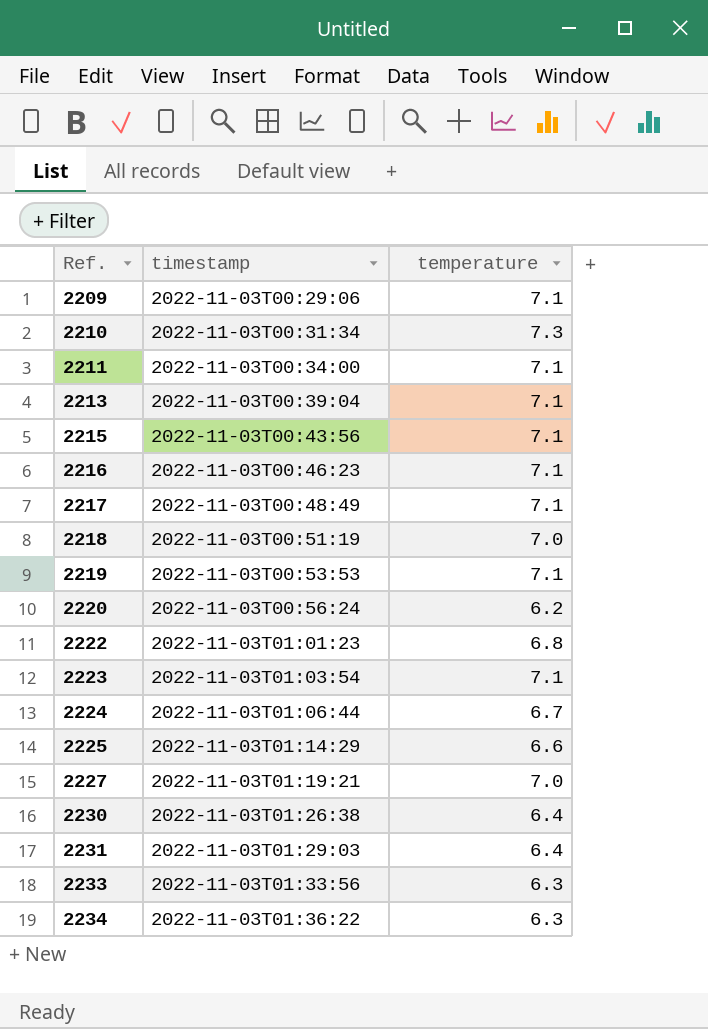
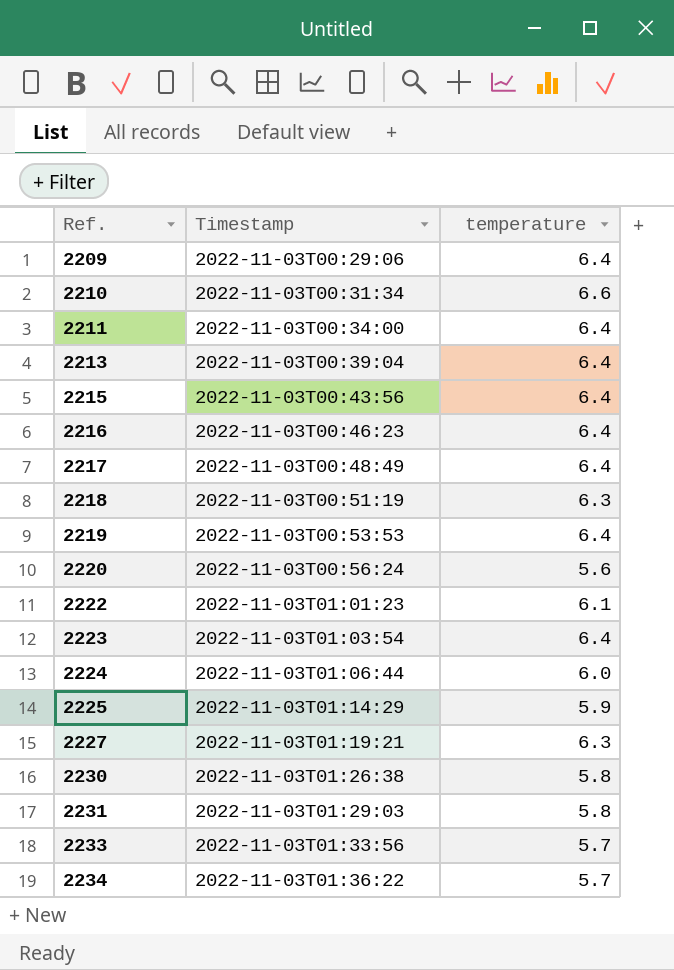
column name: timestamp -> Timestamp
2209 | temperature: 7.1 -> 6.4
2210 | temperature: 7.3 -> 6.6
2211 | temperature: 7.1 -> 6.4
2213 | temperature: 7.1 -> 6.4
2215 | temperature: 7.1 -> 6.4
2216 | temperature: 7.1 -> 6.4
2217 | temperature: 7.1 -> 6.4
2218 | temperature: 7.0 -> 6.3
2219 | temperature: 7.1 -> 6.4
2220 | temperature: 6.2 -> 5.6
2222 | temperature: 6.8 -> 6.1
2223 | temperature: 7.1 -> 6.4
2224 | temperature: 6.7 -> 6.0
2225 | temperature: 6.6 -> 5.9
2227 | temperature: 7.0 -> 6.3
2230 | temperature: 6.4 -> 5.8
2231 | temperature: 6.4 -> 5.8
2233 | temperature: 6.3 -> 5.7
2234 | temperature: 6.3 -> 5.7

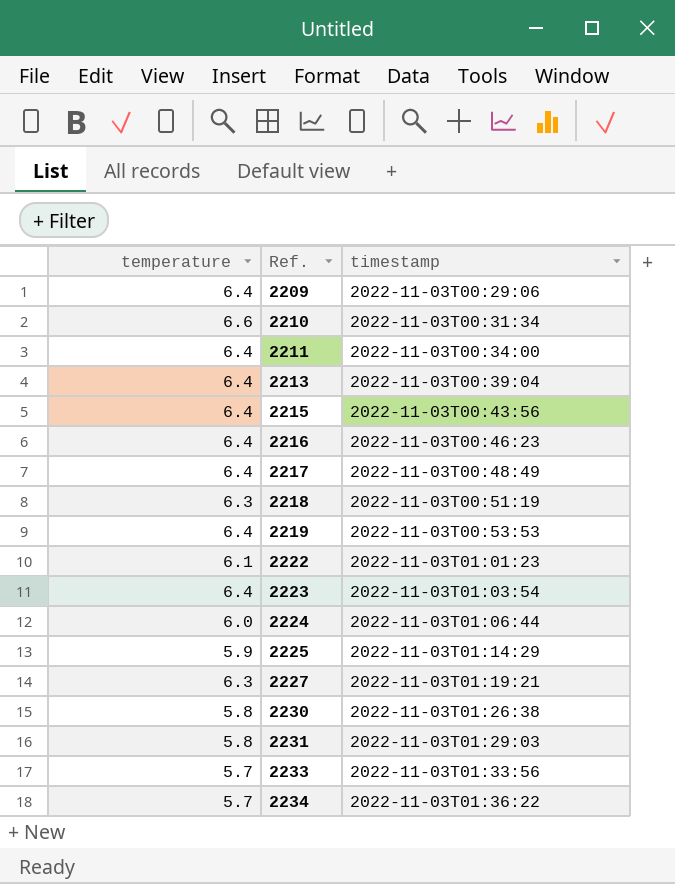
column temperature | position: 3 -> 1
column name: Timestamp -> timestamp
row 2220: 2022-11-03T00:56:24 | 5.6 -> none

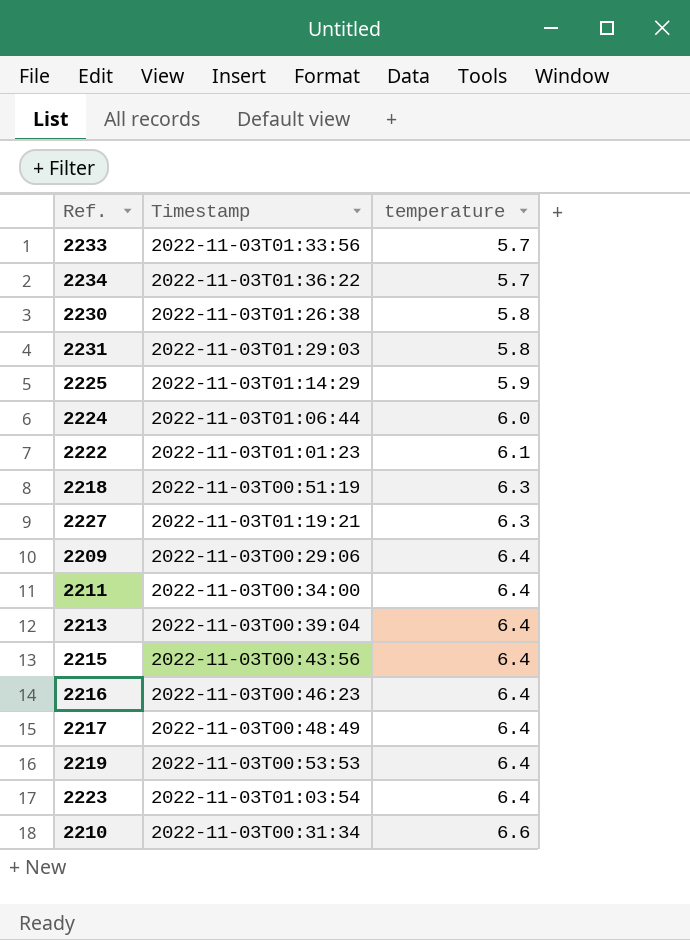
row order: Ref. ascending -> temperature ascending
column name: timestamp -> Timestamp
column temperature | position: 1 -> 3

